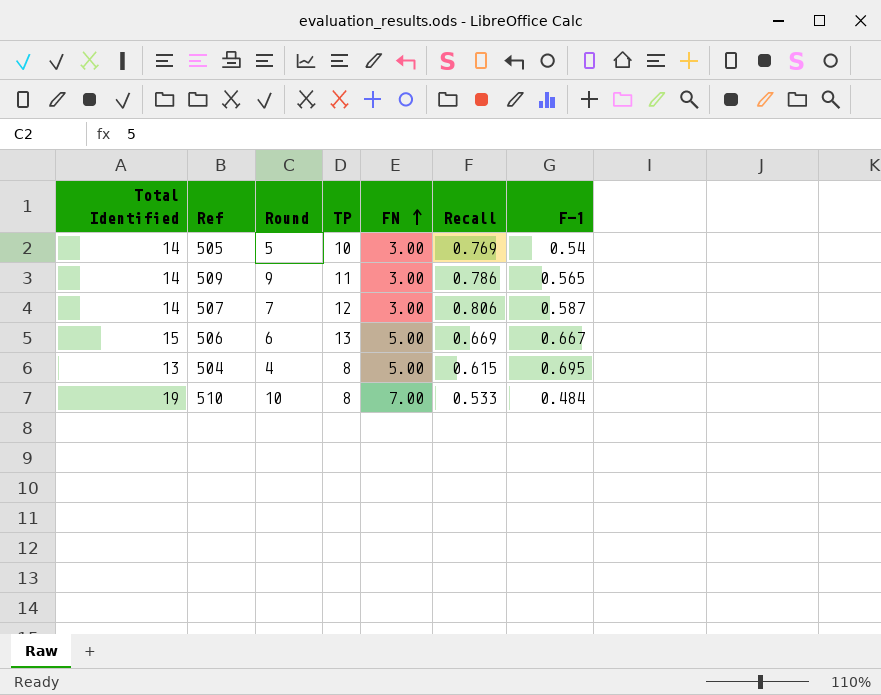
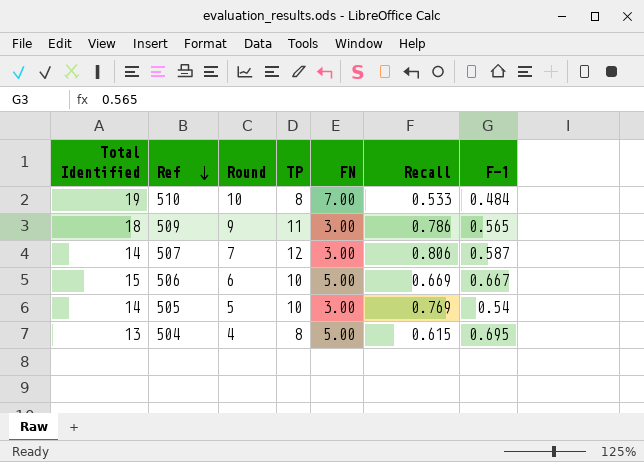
row order: FN ascending -> Ref descending
509 | Total Identified: 14 -> 18
506 | TP: 13 -> 10

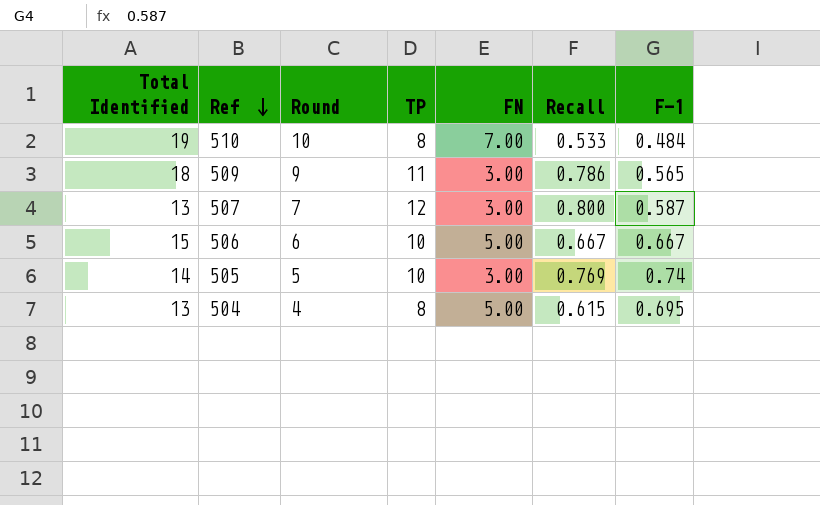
507 | Total Identified: 14 -> 13
507 | Recall: 0.806 -> 0.800
506 | Recall: 0.669 -> 0.667
505 | F-1: 0.54 -> 0.74

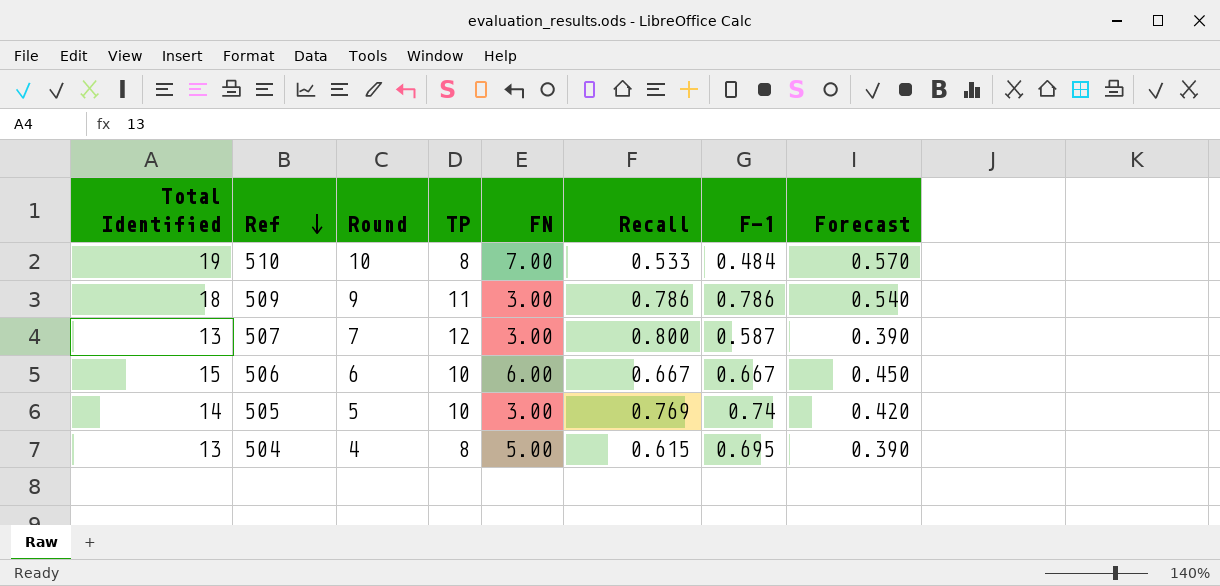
column Forecast | formula: none -> [Total Identified] * 0.03
509 | F-1: 0.565 -> 0.786
506 | FN: 5.00 -> 6.00

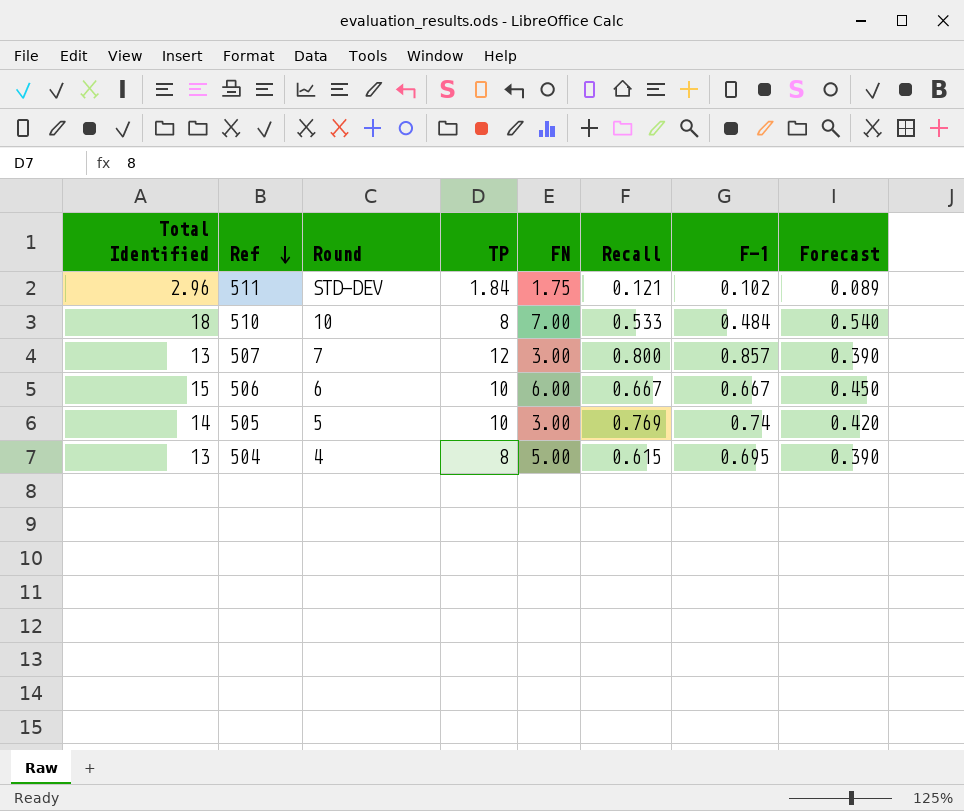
row 509: 18 | 9 | 11 | 3.00 | 0.786 | 0.786 | 0.540 -> none
row 511: none -> 2.96 | STD-DEV | 1.84 | 1.75 | 0.121 | 0.102 | 0.089
510 | Total Identified: 19 -> 18
510 | Forecast: 0.570 -> 0.540
507 | F-1: 0.587 -> 0.857

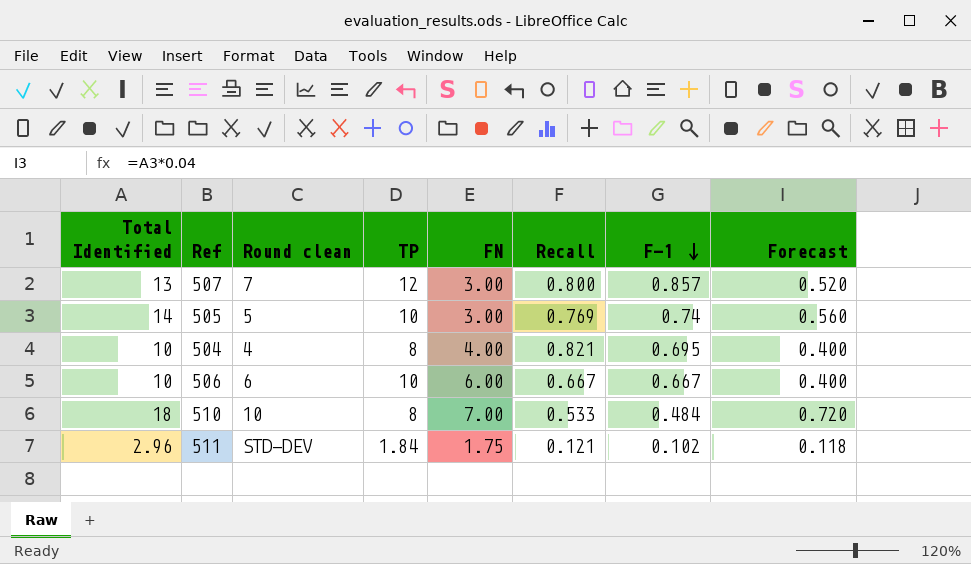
row order: Ref descending -> F-1 descending
column name: Round -> Round clean
column Forecast | formula: [Total Identified] * 0.03 -> [Total Identified] * 0.04
504 | Total Identified: 13 -> 10
504 | FN: 5.00 -> 4.00
504 | Recall: 0.615 -> 0.821
506 | Total Identified: 15 -> 10

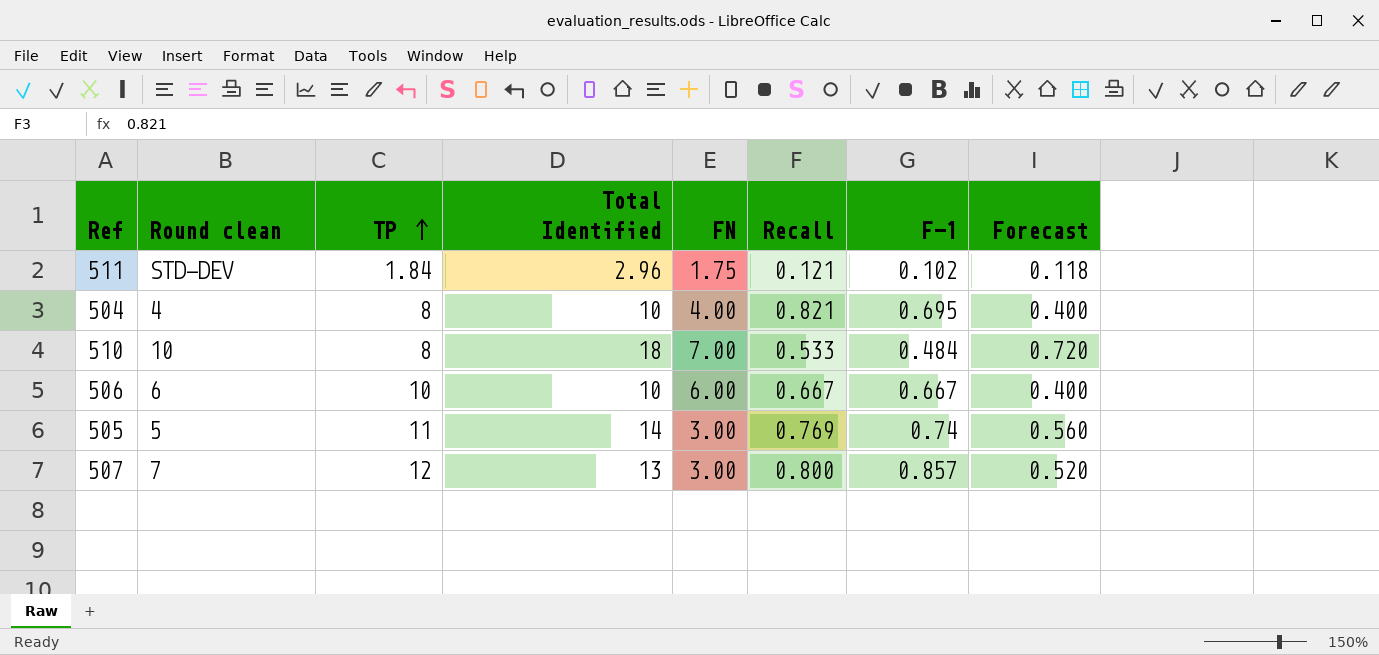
row order: F-1 descending -> TP ascending
column Total Identified | position: 1 -> 4
505 | TP: 10 -> 11

